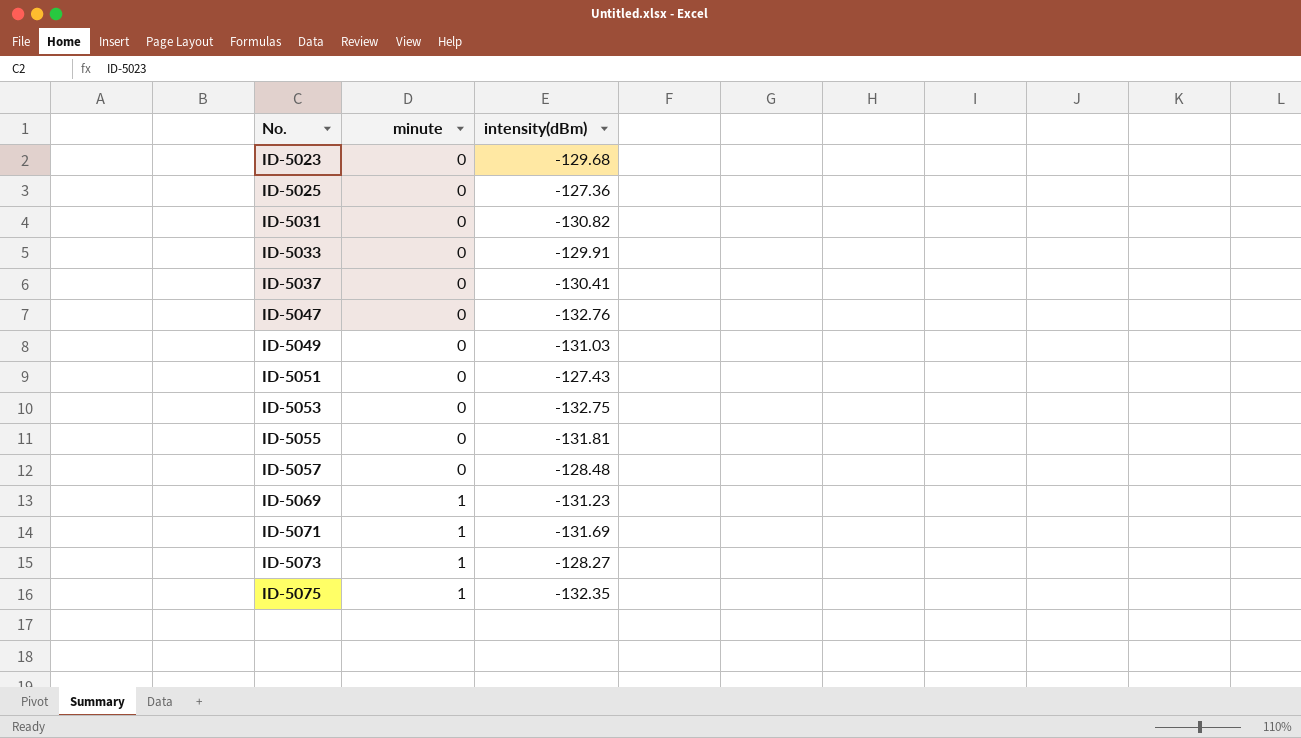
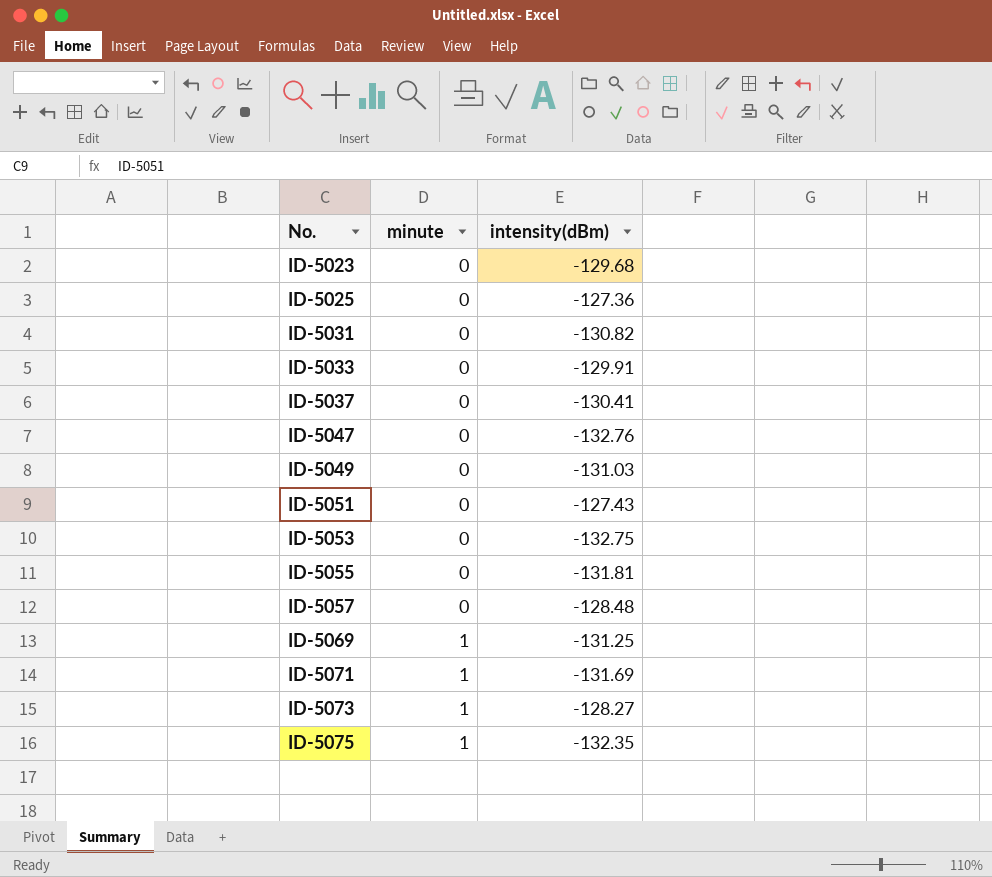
ID-5069 | intensity(dBm): -131.23 -> -131.25

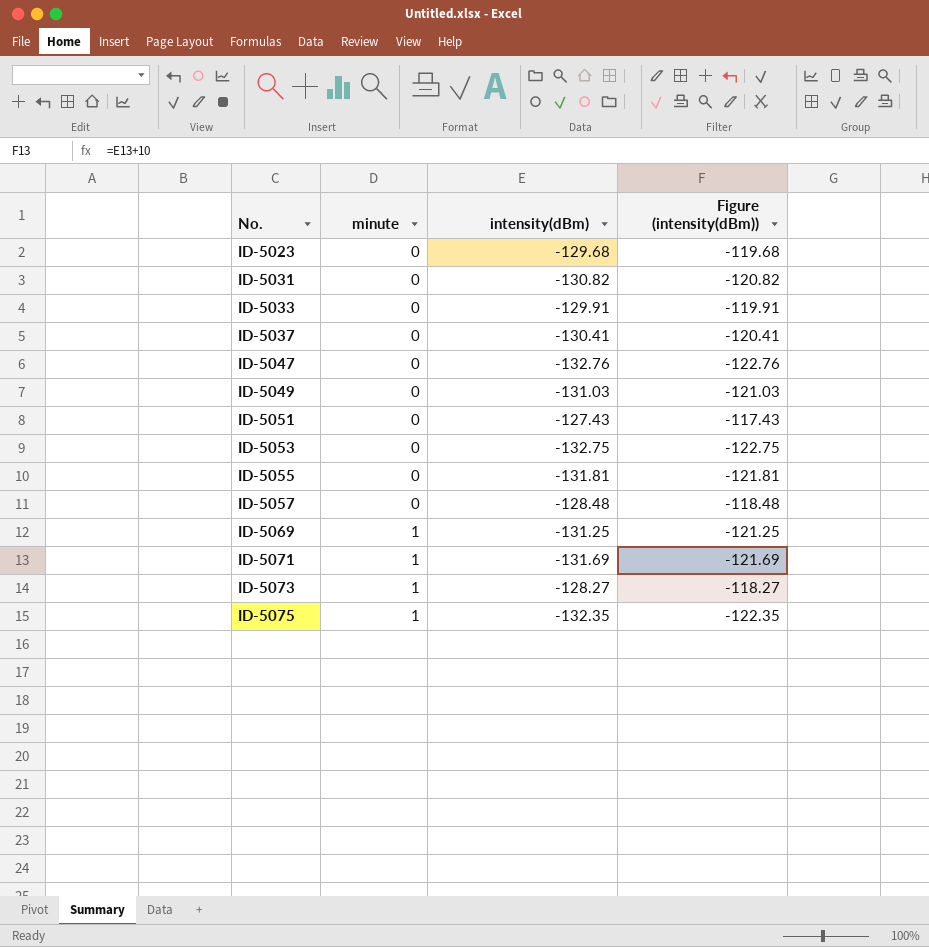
column Figure (intensity(dBm)) | formula: none -> [intensity(dBm)] + 10
row ID-5025: 0 | -127.36 -> none

